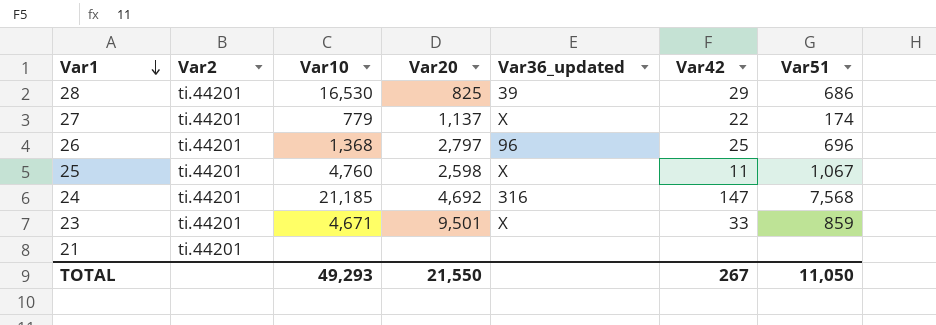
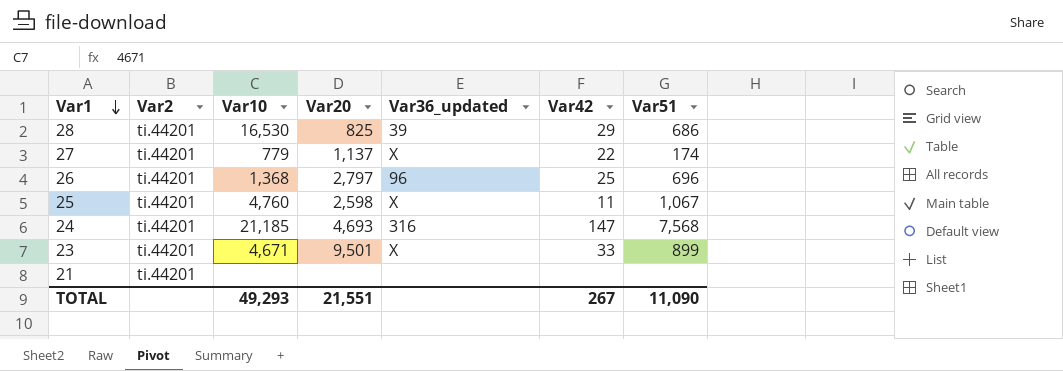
24 | Var20: 4,692 -> 4,693
23 | Var51: 859 -> 899
TOTAL | Var20: 21,550 -> 21,551
TOTAL | Var51: 11,050 -> 11,090

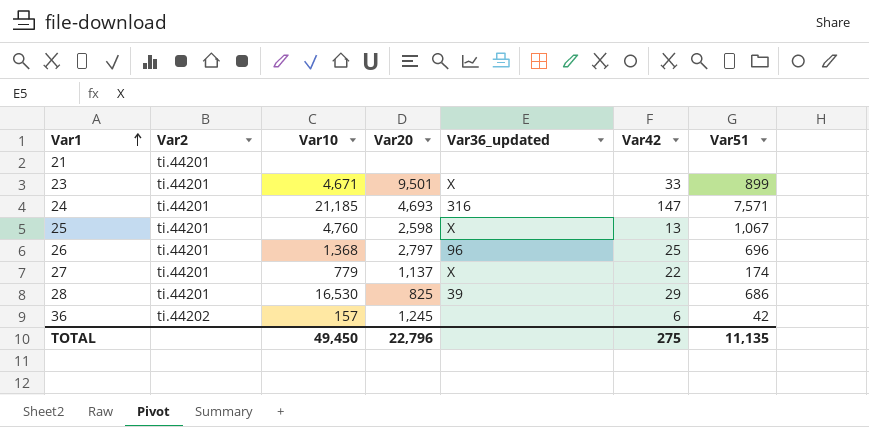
row order: Var1 descending -> Var1 ascending
24 | Var51: 7,568 -> 7,571
25 | Var42: 11 -> 13
row 36: none -> ti.44202 | 157 | 1,245 | none | 6 | 42
TOTAL | Var10: 49,293 -> 49,450
TOTAL | Var20: 21,551 -> 22,796
TOTAL | Var42: 267 -> 275
TOTAL | Var51: 11,090 -> 11,135

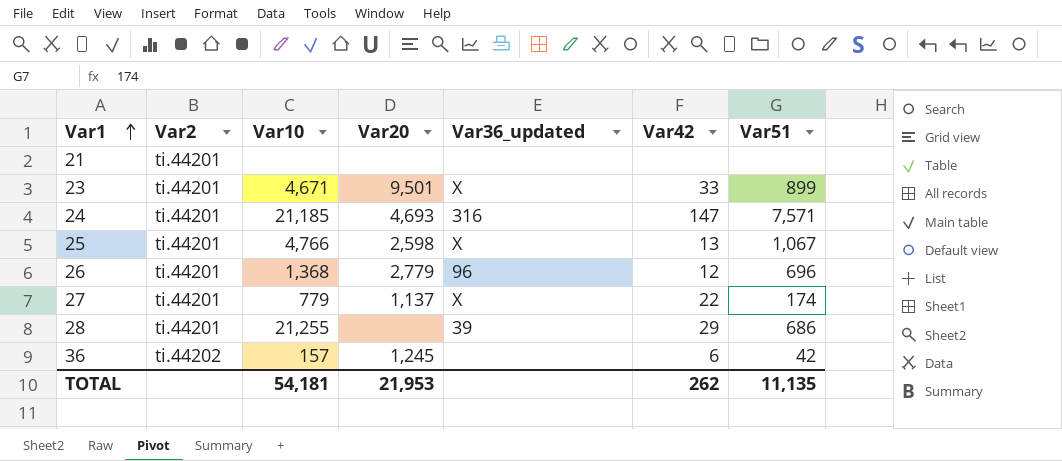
25 | Var10: 4,760 -> 4,766
26 | Var20: 2,797 -> 2,779
26 | Var42: 25 -> 12
28 | Var10: 16,530 -> 21,255
28 | Var20: 825 -> none
TOTAL | Var10: 49,450 -> 54,181
TOTAL | Var20: 22,796 -> 21,953
TOTAL | Var42: 275 -> 262

